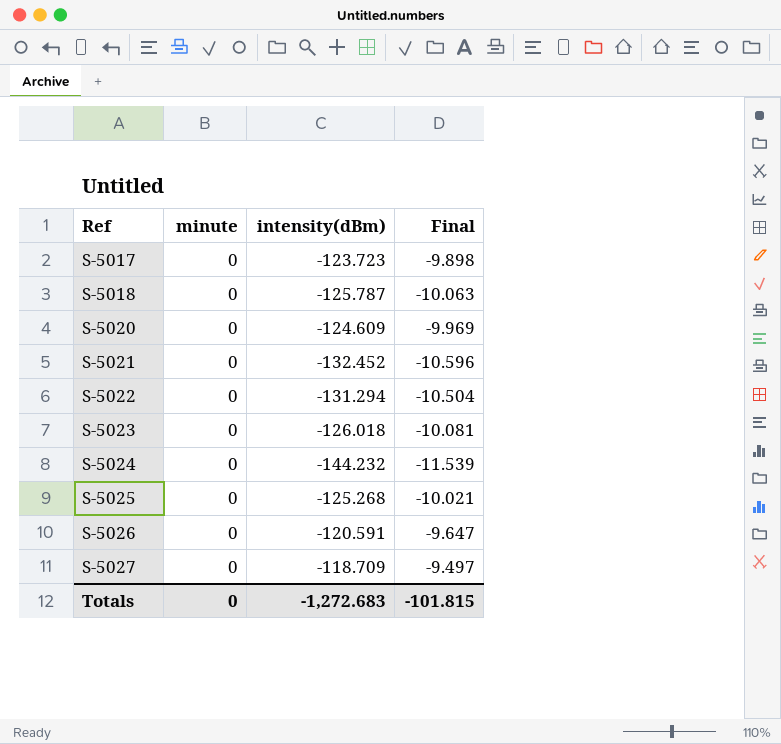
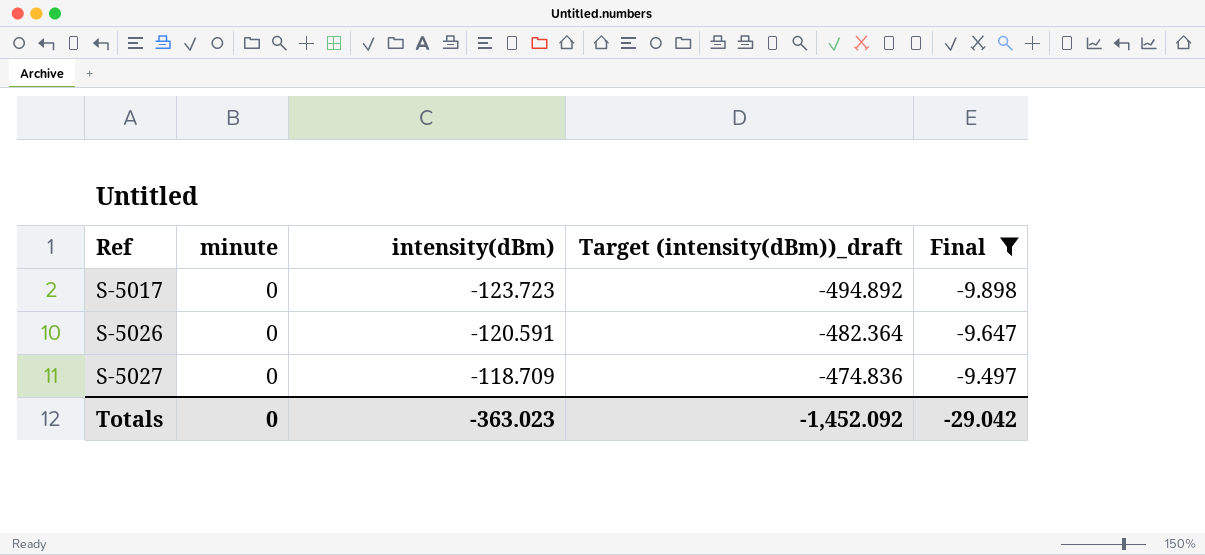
filter: none -> Final >= -9.898
column Target (intensity(dBm))_draft | formula: none -> [intensity(dBm)] * 4
Totals | intensity(dBm): -1,272.683 -> -363.023
Totals | Final: -101.815 -> -29.042

